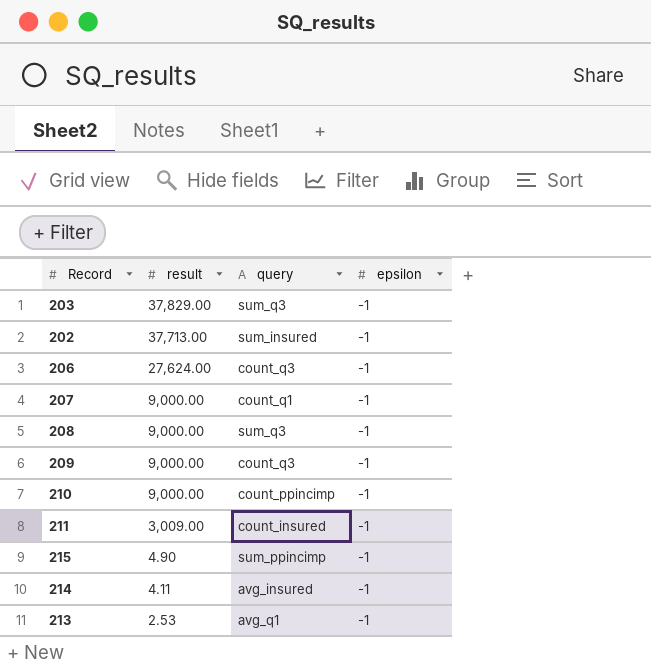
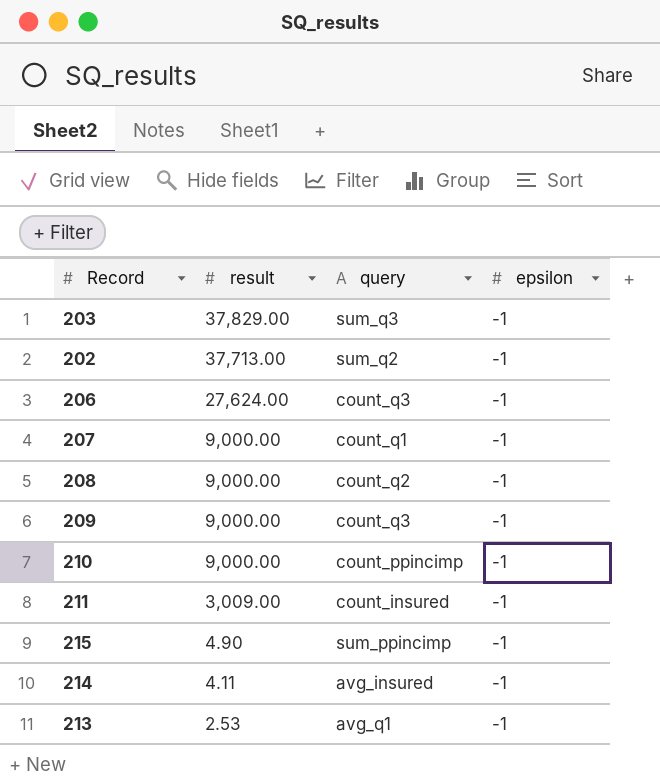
202 | query: sum_insured -> sum_q2
208 | query: sum_q3 -> count_q2

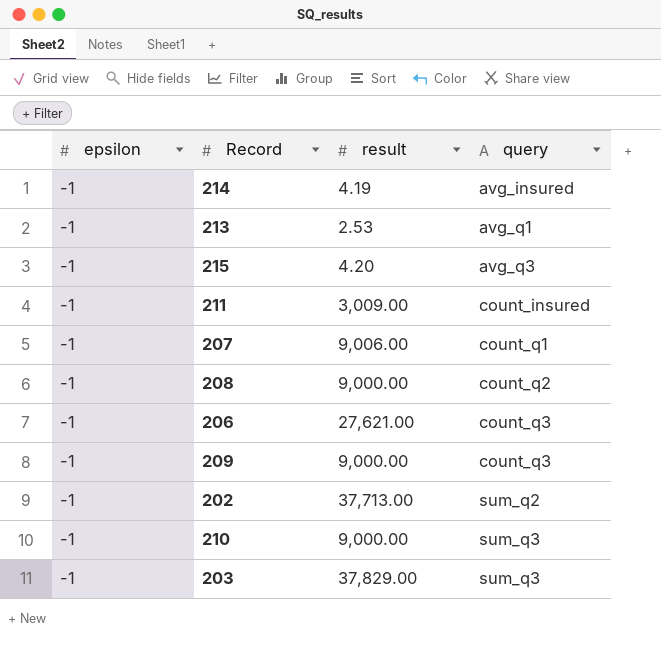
row order: result descending -> query ascending
column epsilon | position: 4 -> 1
214 | result: 4.11 -> 4.19
215 | result: 4.90 -> 4.20
215 | query: sum_ppincimp -> avg_q3
207 | result: 9,000.00 -> 9,006.00
206 | result: 27,624.00 -> 27,621.00
210 | query: count_ppincimp -> sum_q3

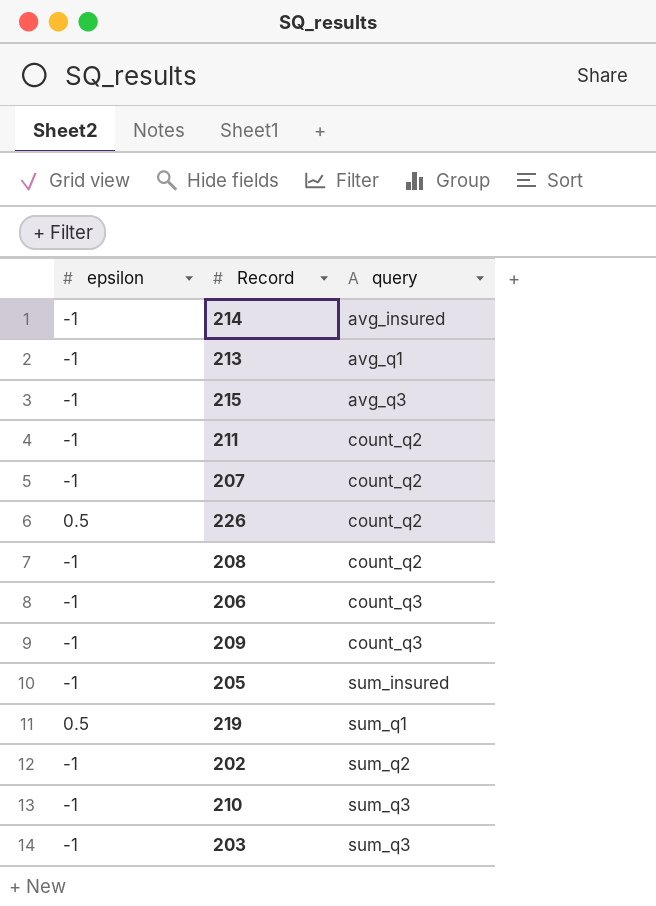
column result | position: 3 -> none
211 | query: count_insured -> count_q2
207 | query: count_q1 -> count_q2
row 226: none -> 0.5 | count_q2
row 205: none -> -1 | sum_insured
row 219: none -> 0.5 | sum_q1

